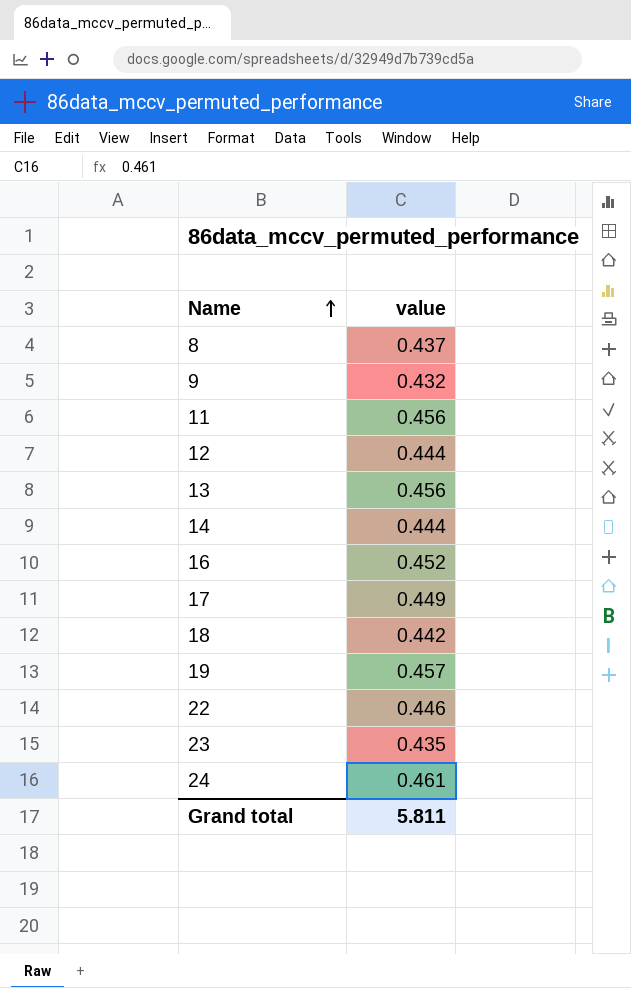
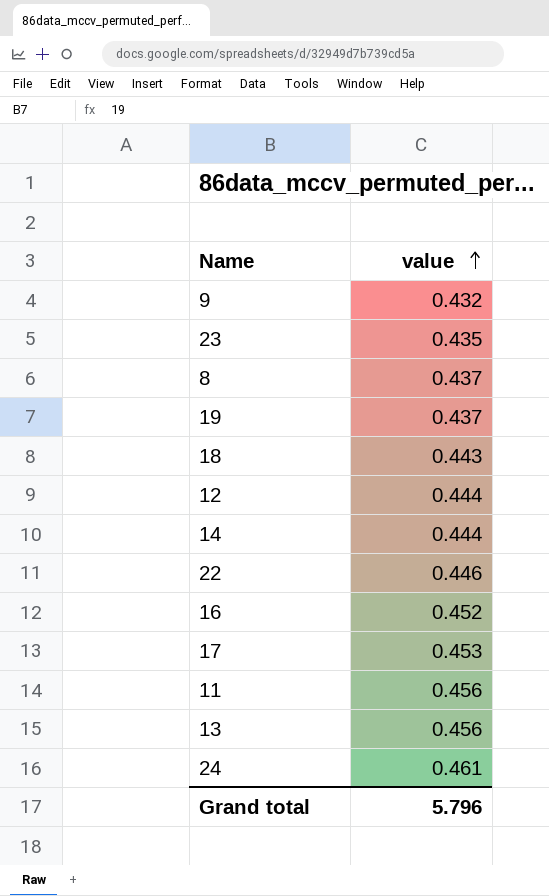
row order: Name ascending -> value ascending
19 | value: 0.457 -> 0.437
18 | value: 0.442 -> 0.443
17 | value: 0.449 -> 0.453
Grand total | value: 5.811 -> 5.796

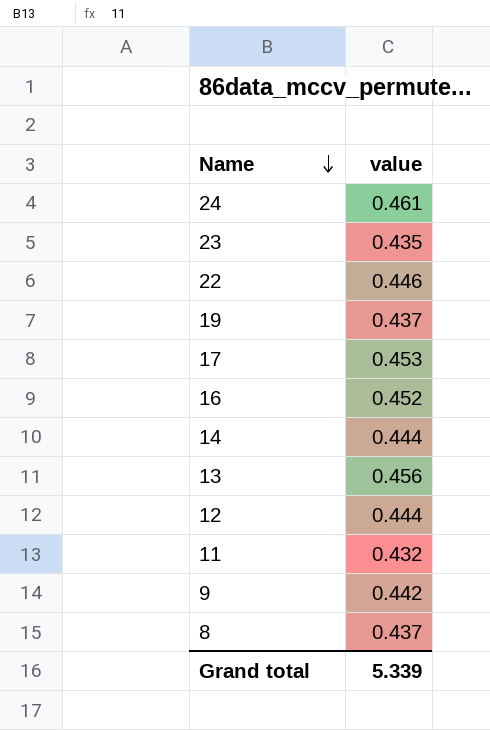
row order: value ascending -> Name descending
row 18: 0.443 -> none
11 | value: 0.456 -> 0.432
9 | value: 0.432 -> 0.442
Grand total | value: 5.796 -> 5.339

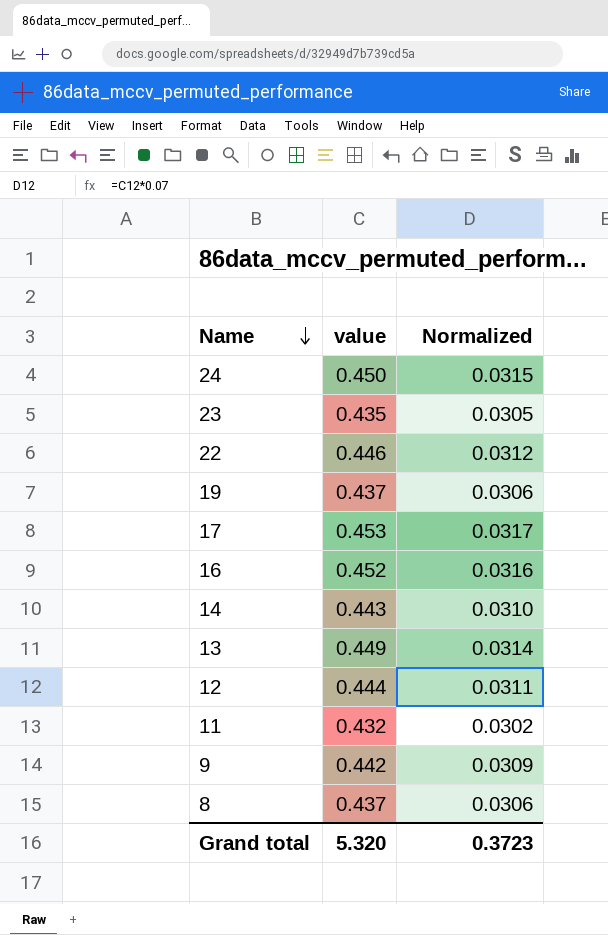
column Normalized | formula: none -> [value] * 0.07
24 | value: 0.461 -> 0.450
14 | value: 0.444 -> 0.443
13 | value: 0.456 -> 0.449
Grand total | value: 5.339 -> 5.320

